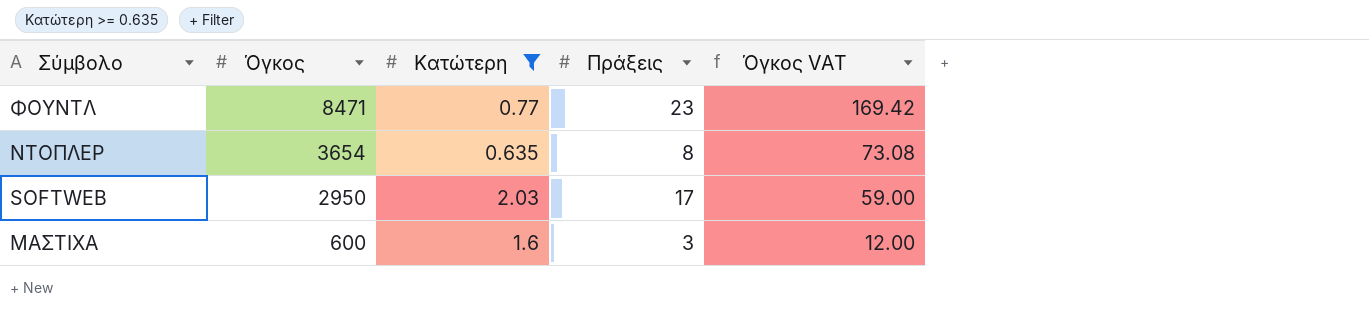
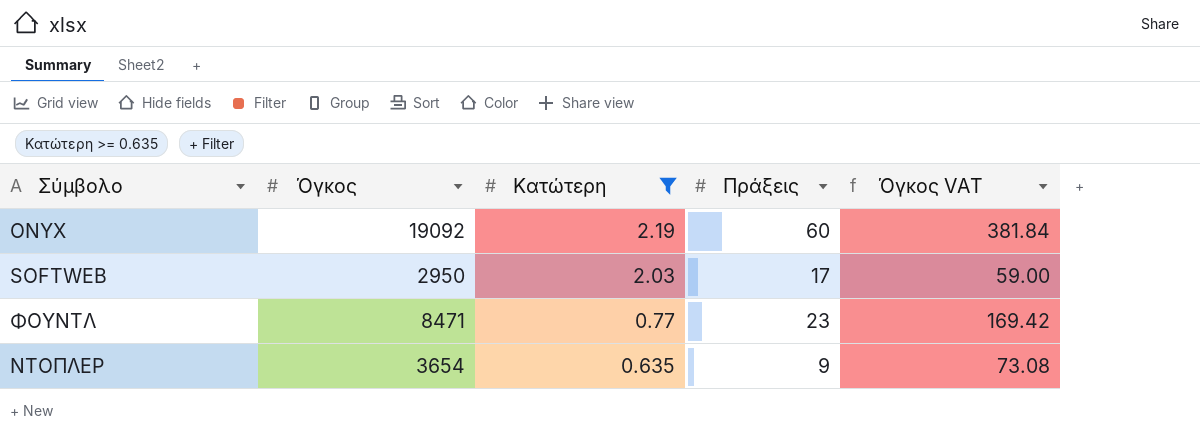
row order: Όγκος descending -> Κατώτερη descending
row ΜΑΣΤΙΧΑ: 600 | 1.6 | 3 | 12.00 -> none
row ONYX: none -> 19092 | 2.19 | 60 | 381.84
ΝΤΟΠΛΕΡ | Πράξεις: 8 -> 9

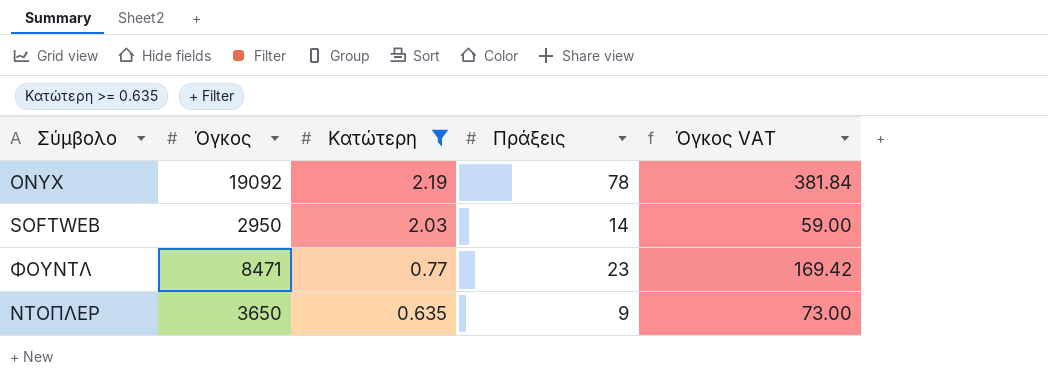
ONYX | Πράξεις: 60 -> 78
SOFTWEB | Πράξεις: 17 -> 14
ΝΤΟΠΛΕΡ | Όγκος: 3654 -> 3650
ΝΤΟΠΛΕΡ | Όγκος VAT: 73.08 -> 73.00

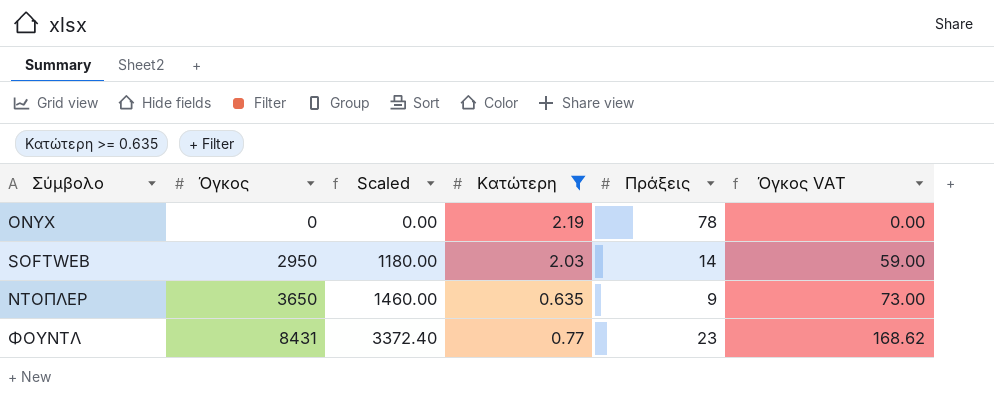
row order: Κατώτερη descending -> Σύμβολο ascending
column Scaled | formula: none -> [Όγκος] * 0.4
ONYX | Όγκος: 19092 -> 0
ONYX | Όγκος VAT: 381.84 -> 0.00
ΦΟΥΝΤΛ | Όγκος: 8471 -> 8431
ΦΟΥΝΤΛ | Όγκος VAT: 169.42 -> 168.62

